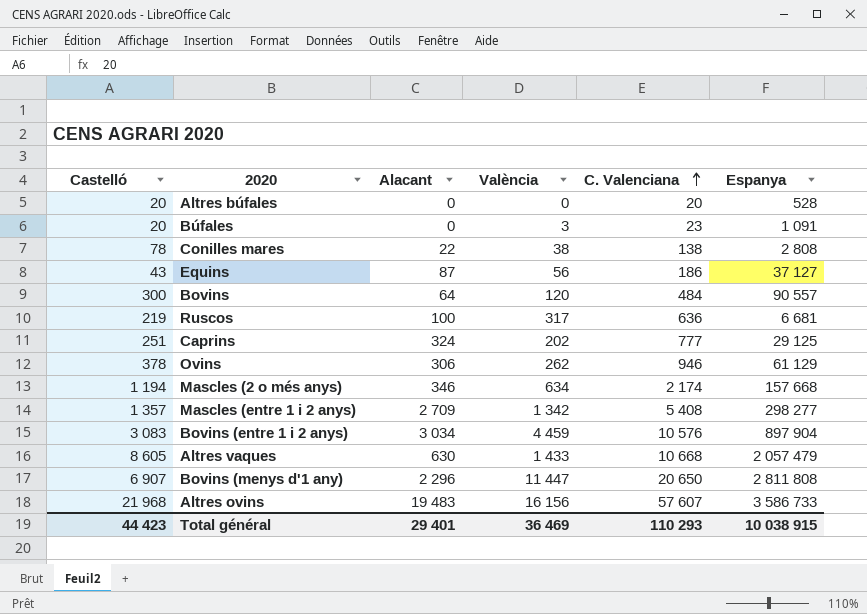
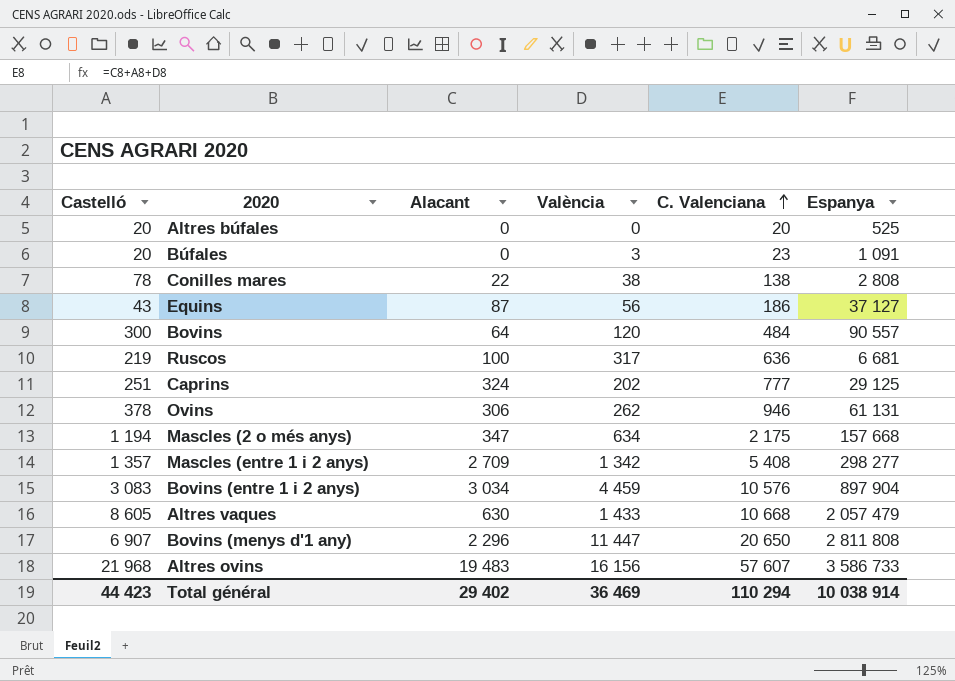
Altres búfales | Espanya: 528 -> 525
Ovins | Espanya: 61 129 -> 61 131
Mascles (2 o més anys) | Alacant: 346 -> 347
Mascles (2 o més anys) | C. Valenciana: 2 174 -> 2 175
Total général | Alacant: 29 401 -> 29 402
Total général | C. Valenciana: 110 293 -> 110 294
Total général | Espanya: 10 038 915 -> 10 038 914

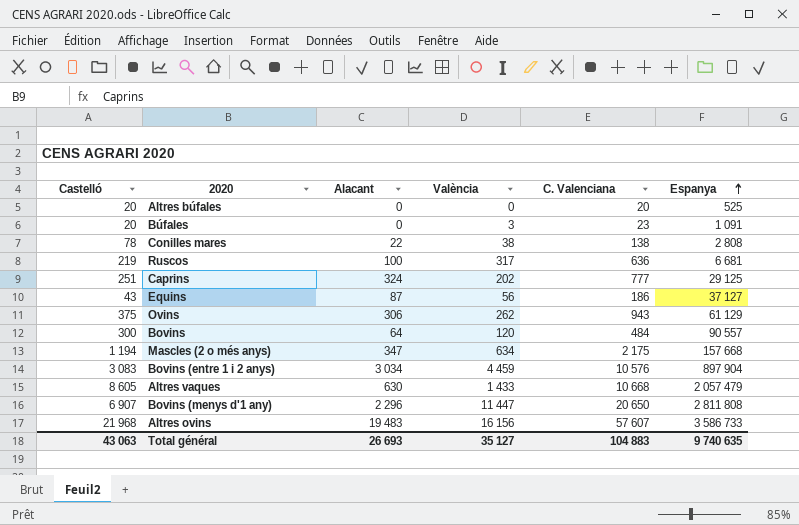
row order: C. Valenciana ascending -> Espanya ascending
row Mascles (entre 1 i 2 anys): 1 357 | 2 709 | 1 342 | 5 408 | 298 277 -> none
Ovins | Castelló: 378 -> 375
Ovins | C. Valenciana: 946 -> 943
Ovins | Espanya: 61 131 -> 61 129
Total général | Castelló: 44 423 -> 43 063
Total général | Alacant: 29 402 -> 26 693
Total général | València: 36 469 -> 35 127
Total général | C. Valenciana: 110 294 -> 104 883
Total général | Espanya: 10 038 914 -> 9 740 635

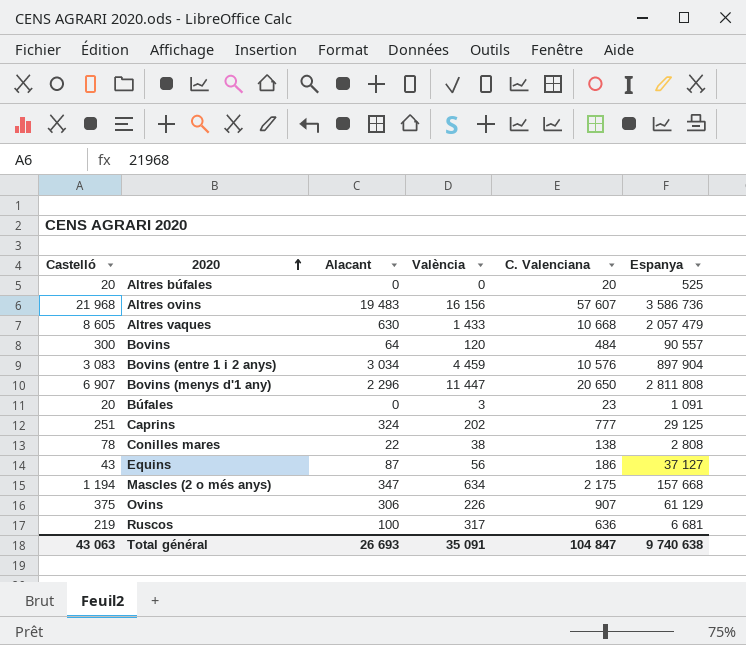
row order: Espanya ascending -> 2020 ascending
Altres ovins | Espanya: 3 586 733 -> 3 586 736
Ovins | València: 262 -> 226
Ovins | C. Valenciana: 943 -> 907
Total général | València: 35 127 -> 35 091
Total général | C. Valenciana: 104 883 -> 104 847
Total général | Espanya: 9 740 635 -> 9 740 638

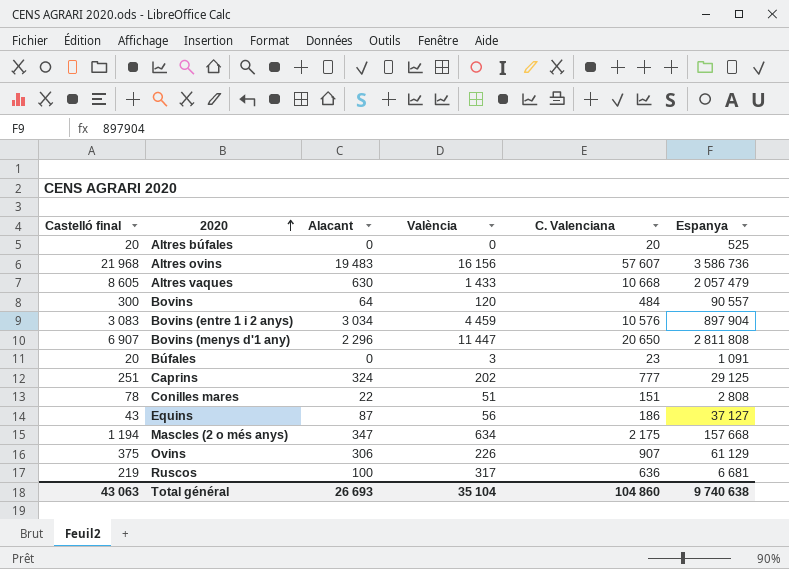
column name: Castelló -> Castelló final
Conilles mares | València: 38 -> 51
Conilles mares | C. Valenciana: 138 -> 151
Total général | València: 35 091 -> 35 104
Total général | C. Valenciana: 104 847 -> 104 860

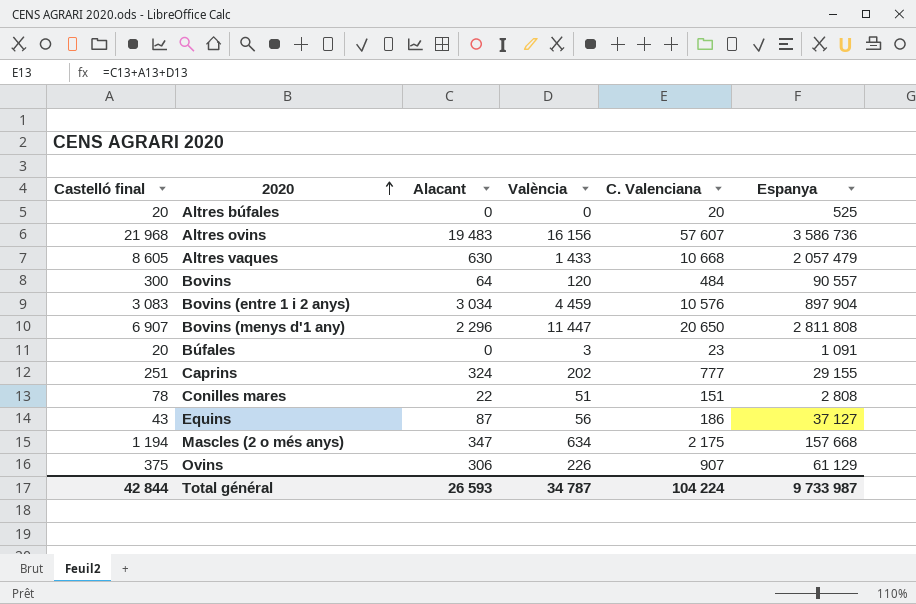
row Ruscos: 219 | 100 | 317 | 636 | 6 681 -> none
Caprins | Espanya: 29 125 -> 29 155
Total général | Castelló final: 43 063 -> 42 844
Total général | Alacant: 26 693 -> 26 593
Total général | València: 35 104 -> 34 787
Total général | C. Valenciana: 104 860 -> 104 224
Total général | Espanya: 9 740 638 -> 9 733 987

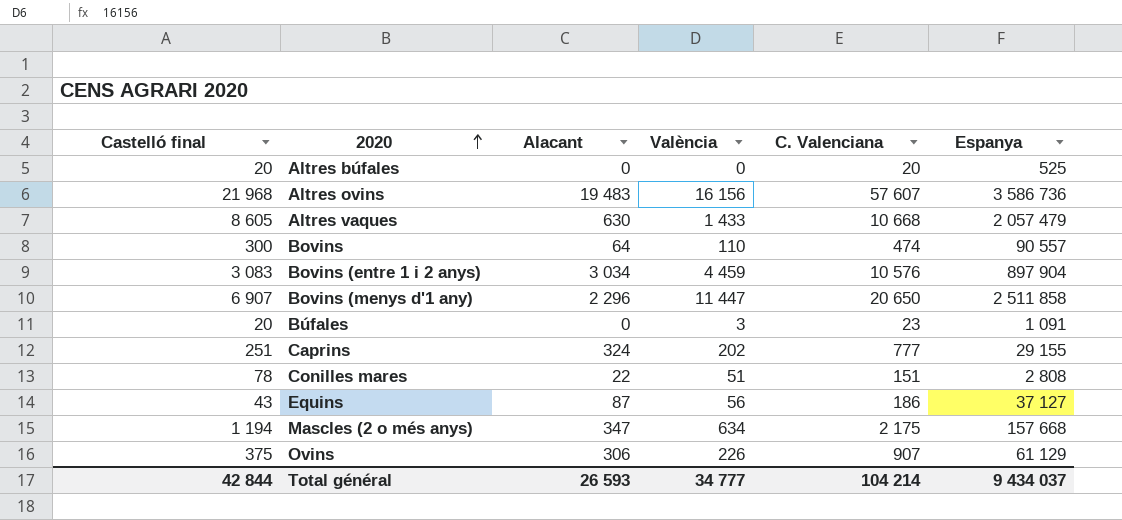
Bovins | València: 120 -> 110
Bovins | C. Valenciana: 484 -> 474
Bovins (menys d'1 any) | Espanya: 2 811 808 -> 2 511 858
Total général | València: 34 787 -> 34 777
Total général | C. Valenciana: 104 224 -> 104 214
Total général | Espanya: 9 733 987 -> 9 434 037

